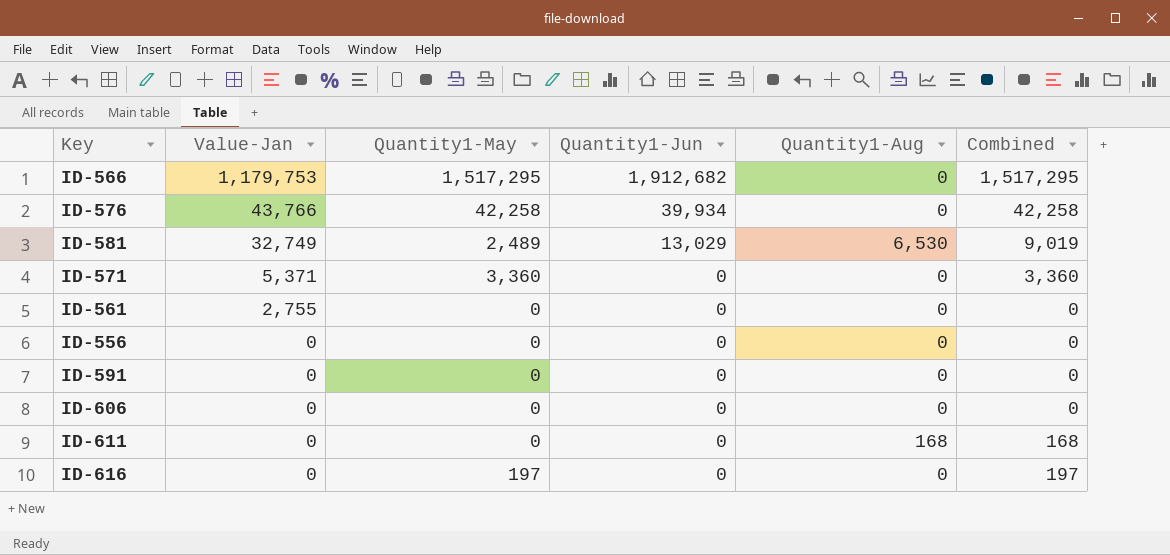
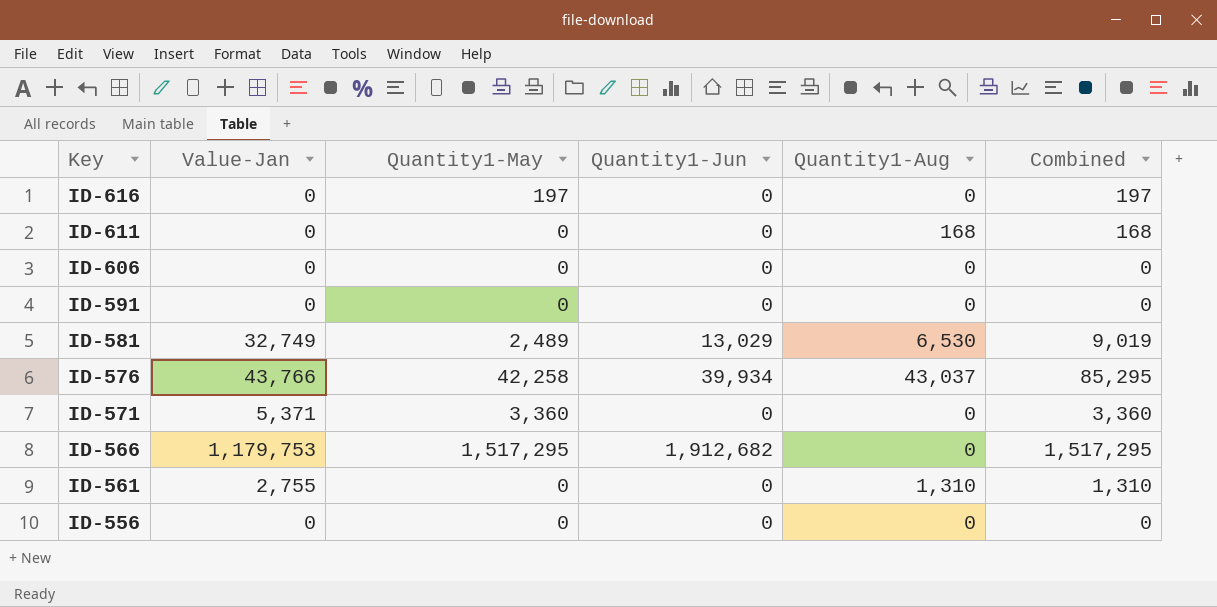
row order: Value-Jan descending -> Key descending
ID-576 | Quantity1-Aug: 0 -> 43,037
ID-576 | Combined: 42,258 -> 85,295
ID-561 | Quantity1-Aug: 0 -> 1,310
ID-561 | Combined: 0 -> 1,310

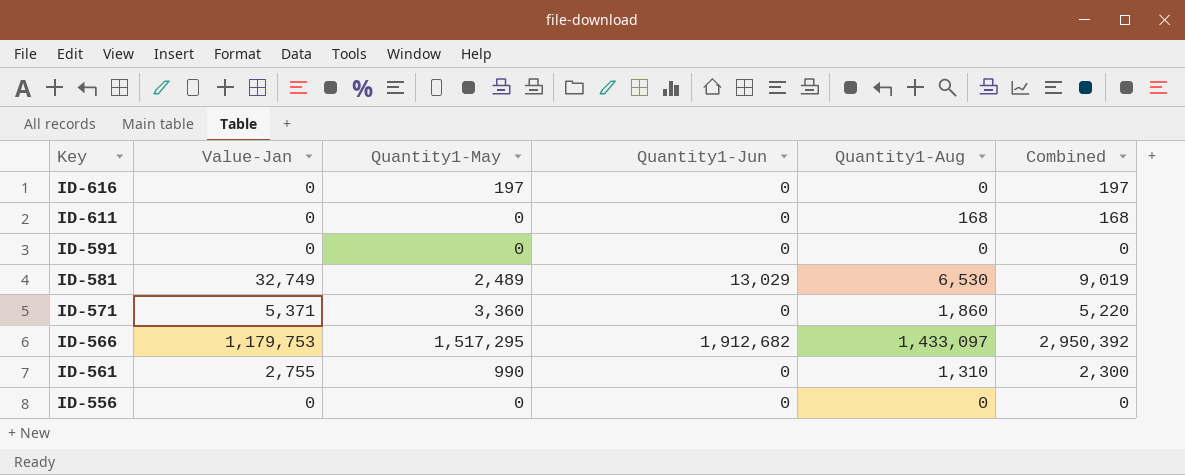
row ID-606: 0 | 0 | 0 | 0 | 0 -> none
row ID-576: 43,766 | 42,258 | 39,934 | 43,037 | 85,295 -> none
ID-571 | Quantity1-Aug: 0 -> 1,860
ID-571 | Combined: 3,360 -> 5,220
ID-566 | Quantity1-Aug: 0 -> 1,433,097
ID-566 | Combined: 1,517,295 -> 2,950,392
ID-561 | Quantity1-May: 0 -> 990
ID-561 | Combined: 1,310 -> 2,300

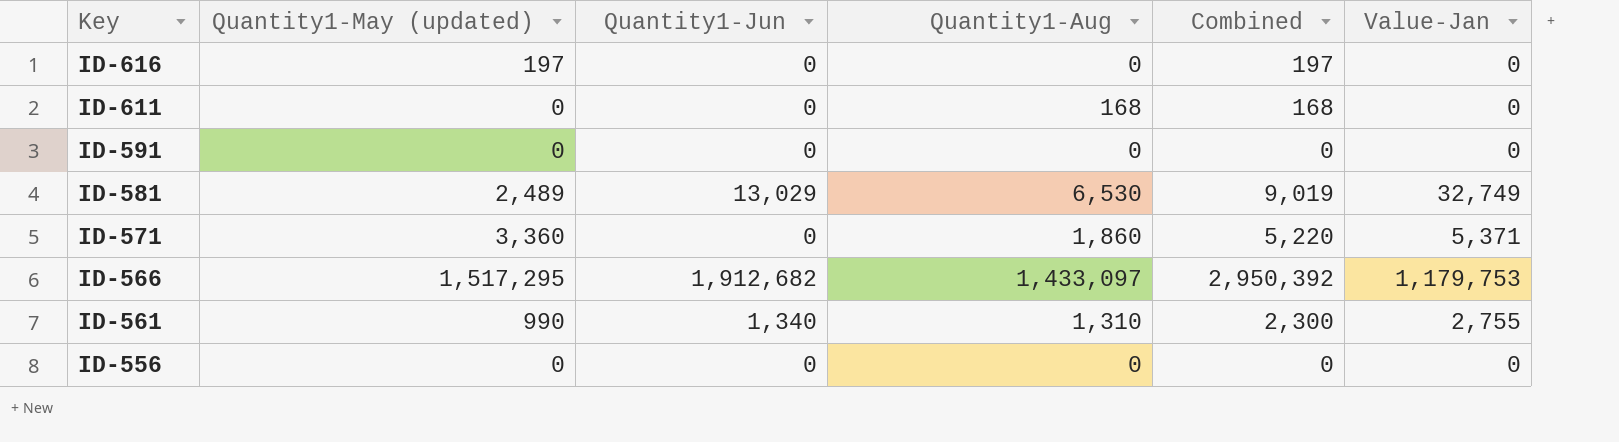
column name: Quantity1-May -> Quantity1-May (updated)
column Value-Jan | position: 2 -> 6
ID-561 | Quantity1-Jun: 0 -> 1,340

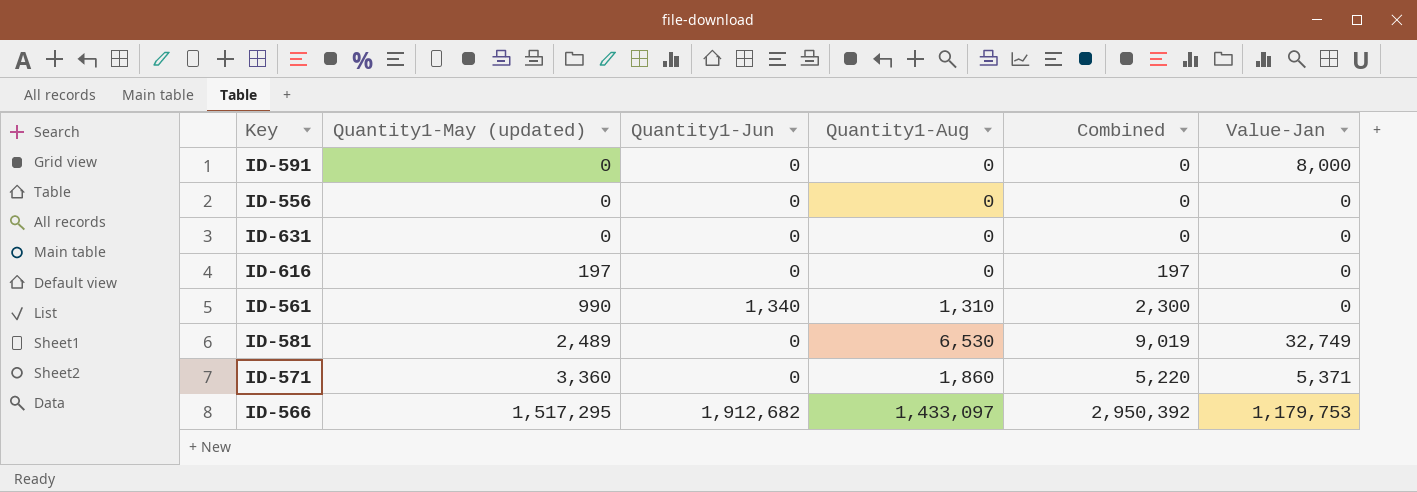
row order: Key descending -> Quantity1-May (updated) ascending
row ID-611: 0 | 0 | 168 | 168 | 0 -> none
ID-591 | Value-Jan: 0 -> 8,000
row ID-631: none -> 0 | 0 | 0 | 0 | 0
ID-561 | Value-Jan: 2,755 -> 0
ID-581 | Quantity1-Jun: 13,029 -> 0

